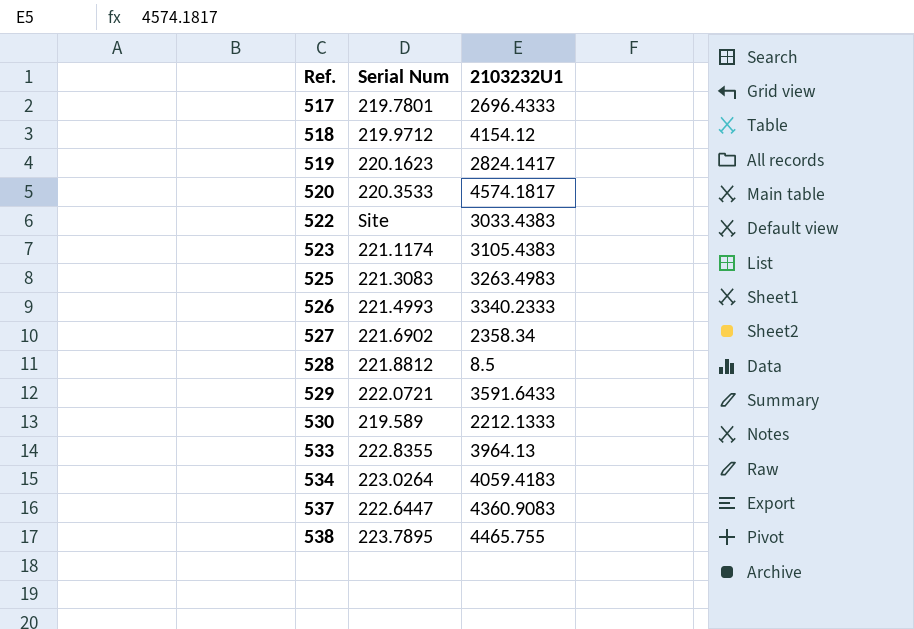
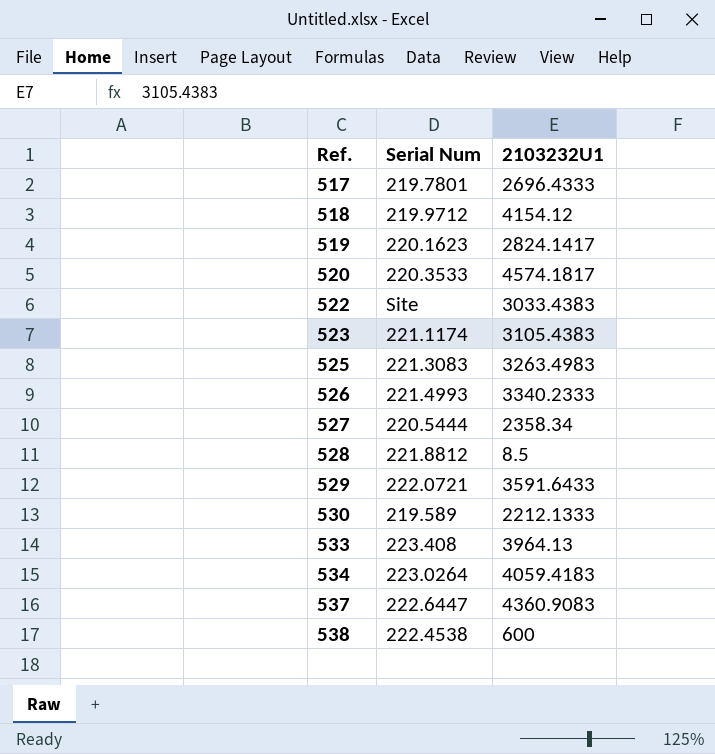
527 | Serial Num: 221.6902 -> 220.5444
533 | Serial Num: 222.8355 -> 223.408
538 | Serial Num: 223.7895 -> 222.4538
538 | 2103232U1: 4465.755 -> 600

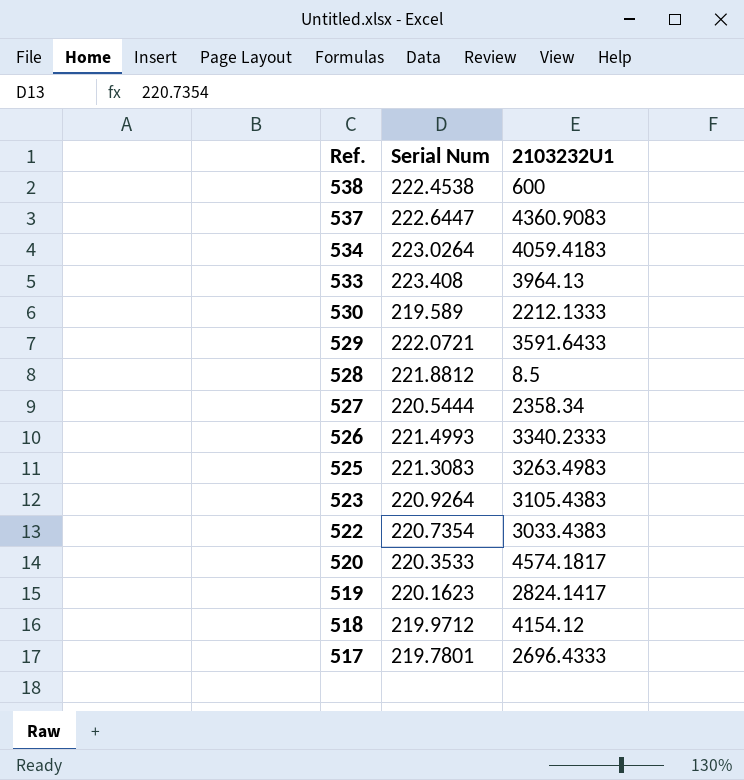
row order: Ref. ascending -> Ref. descending
523 | Serial Num: 221.1174 -> 220.9264
522 | Serial Num: Site -> 220.7354

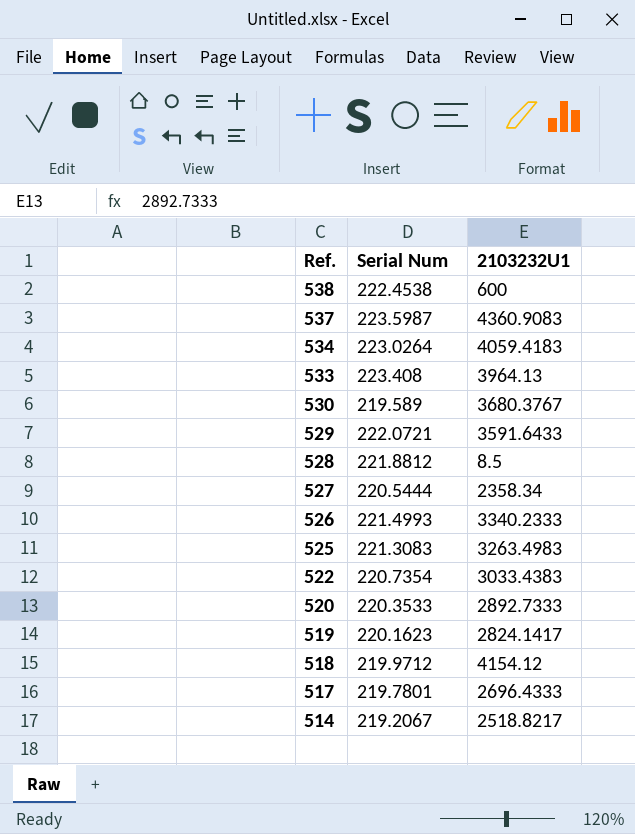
row 523: 220.9264 | 3105.4383 -> none
537 | Serial Num: 222.6447 -> 223.5987
530 | 2103232U1: 2212.1333 -> 3680.3767
520 | 2103232U1: 4574.1817 -> 2892.7333
row 514: none -> 219.2067 | 2518.8217

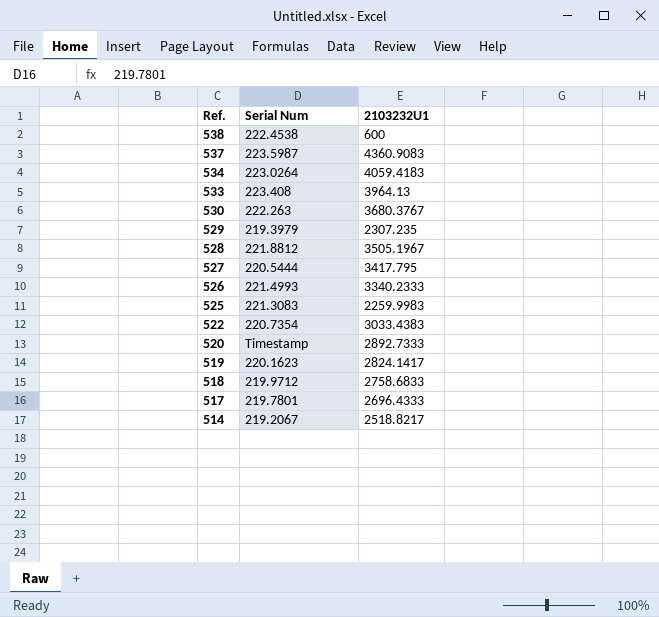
530 | Serial Num: 219.589 -> 222.263
529 | Serial Num: 222.0721 -> 219.3979
529 | 2103232U1: 3591.6433 -> 2307.235
528 | 2103232U1: 8.5 -> 3505.1967
527 | 2103232U1: 2358.34 -> 3417.795
525 | 2103232U1: 3263.4983 -> 2259.9983
520 | Serial Num: 220.3533 -> Timestamp
518 | 2103232U1: 4154.12 -> 2758.6833

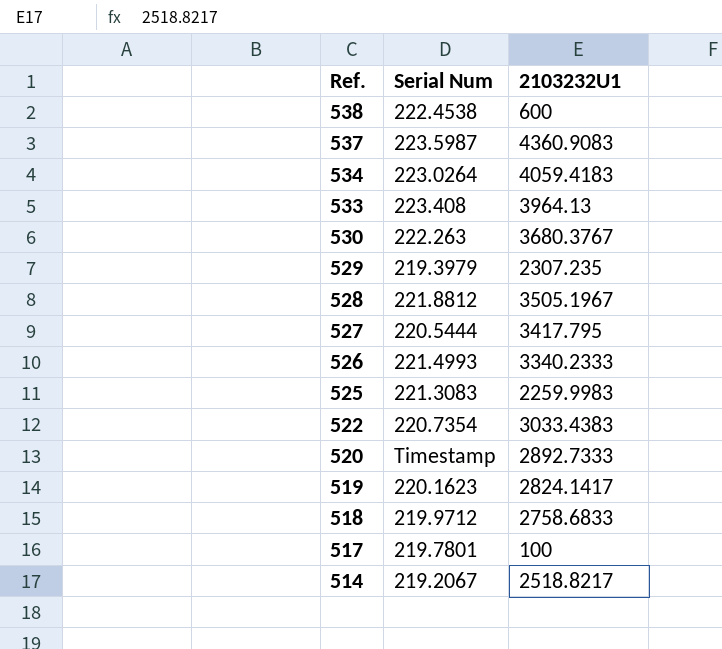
517 | 2103232U1: 2696.4333 -> 100

